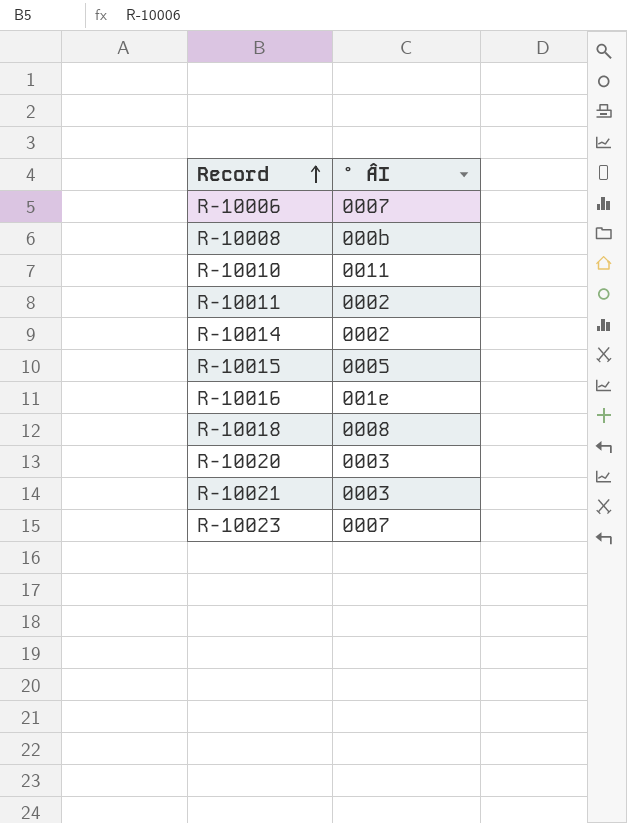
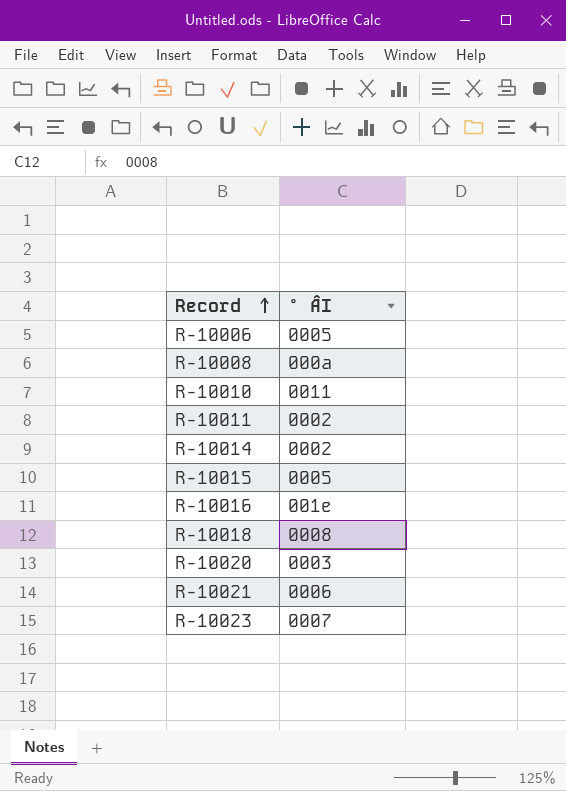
R-10006 | ° ÂI: 0007 -> 0005
R-10008 | ° ÂI: 000b -> 000a
R-10021 | ° ÂI: 0003 -> 0006

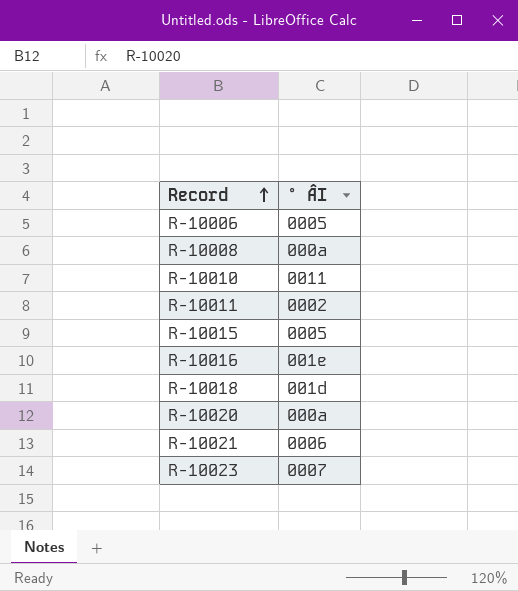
row R-10014: 0002 -> none
R-10018 | ° ÂI: 0008 -> 001d
R-10020 | ° ÂI: 0003 -> 000a

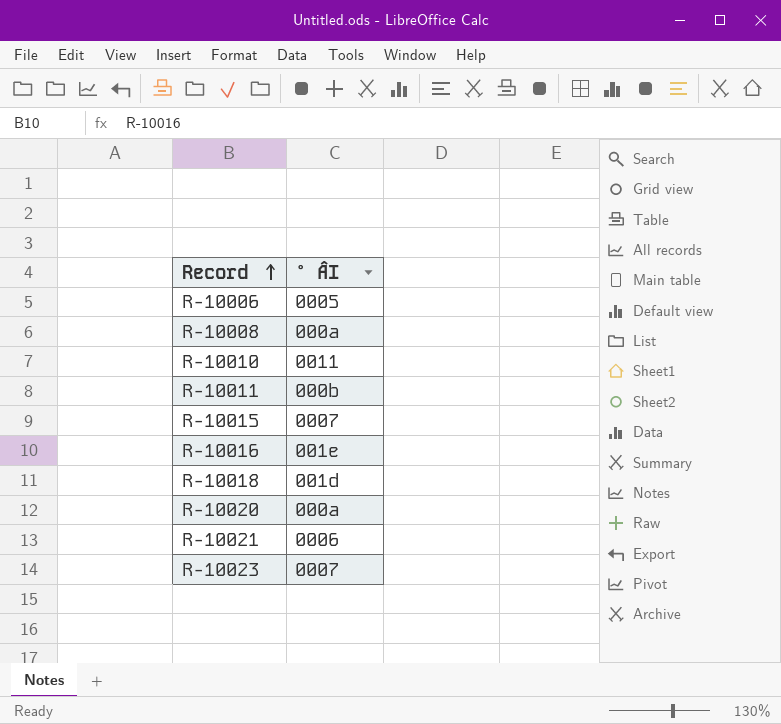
R-10011 | ° ÂI: 0002 -> 000b
R-10015 | ° ÂI: 0005 -> 0007

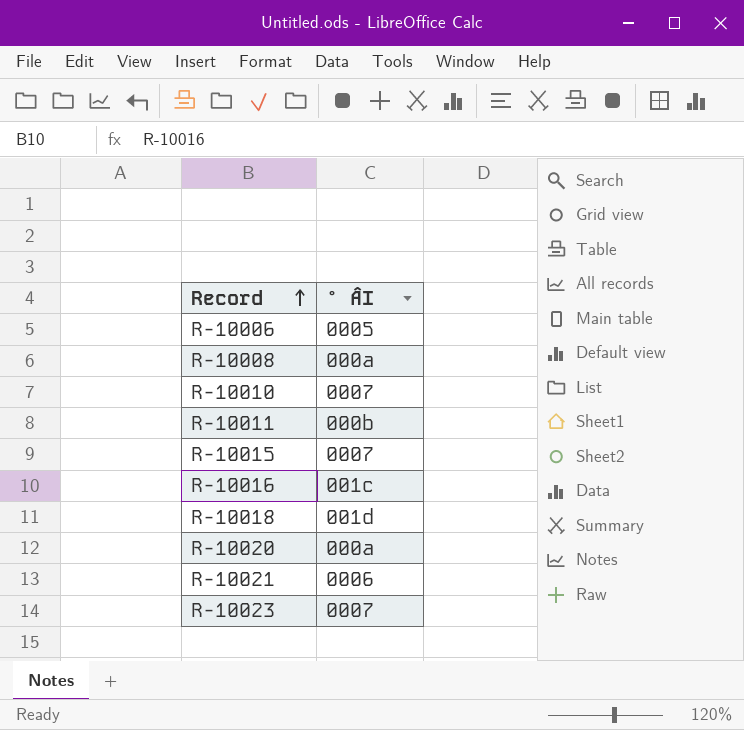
R-10010 | ° ÂI: 0011 -> 0007
R-10016 | ° ÂI: 001e -> 001c

